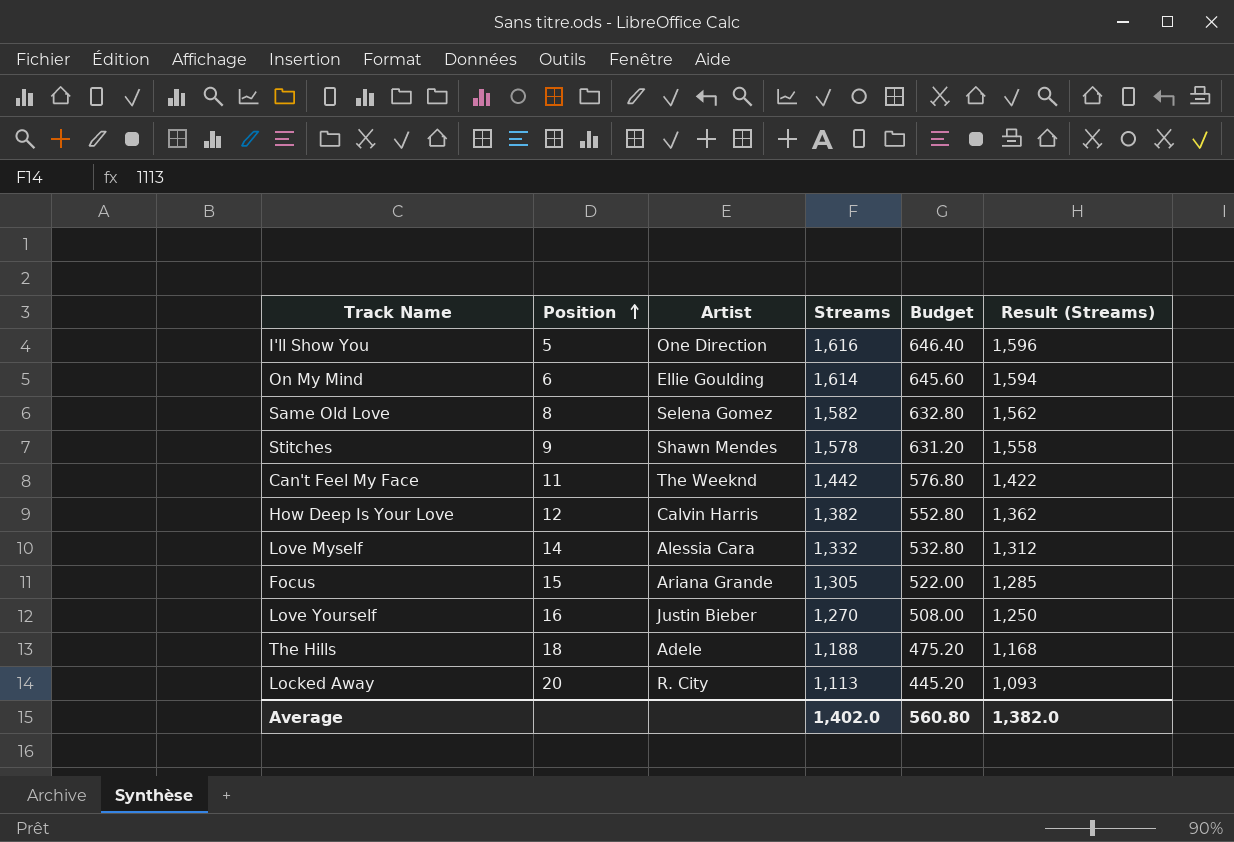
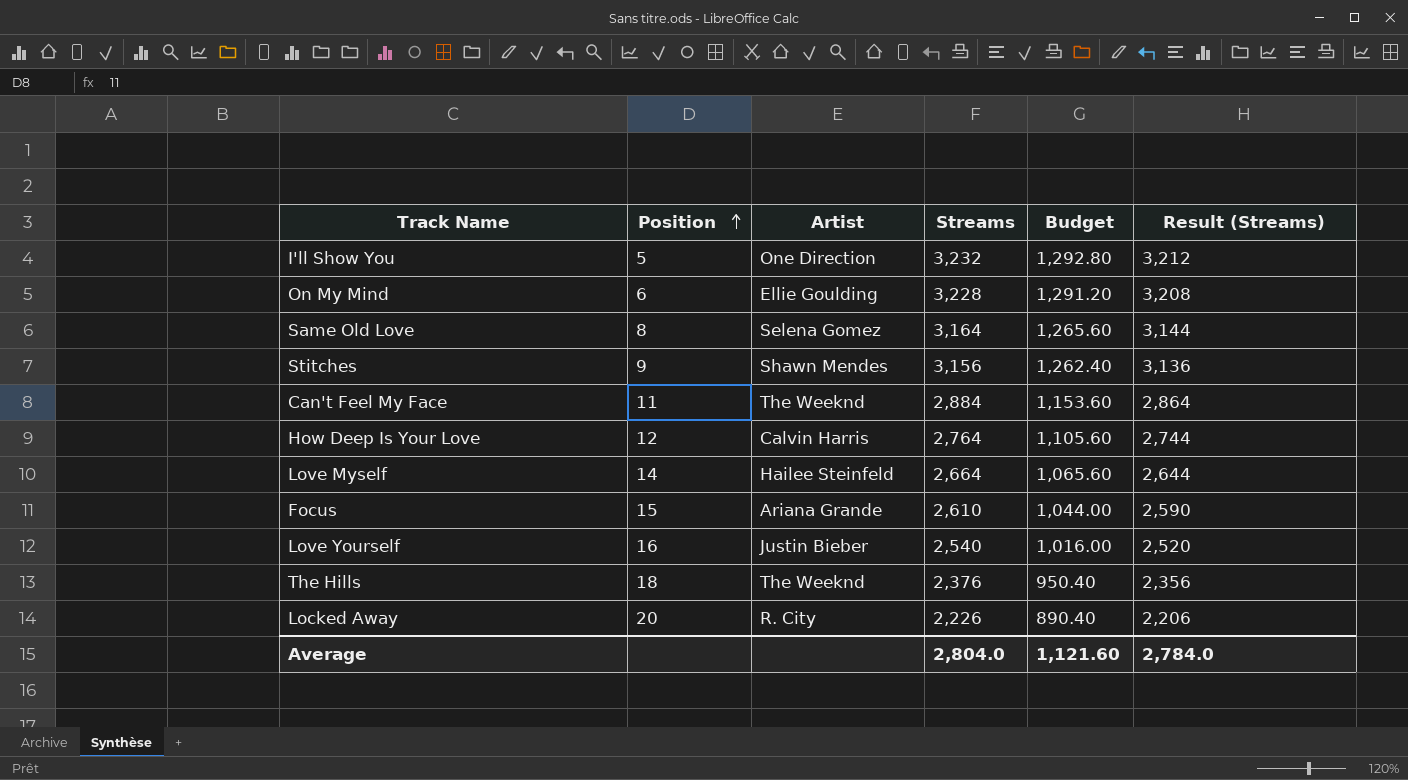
I'll Show You | Streams: 1,616 -> 3,232
I'll Show You | Budget: 646.40 -> 1,292.80
I'll Show You | Result (Streams): 1,596 -> 3,212
On My Mind | Streams: 1,614 -> 3,228
On My Mind | Budget: 645.60 -> 1,291.20
On My Mind | Result (Streams): 1,594 -> 3,208
Same Old Love | Streams: 1,582 -> 3,164
Same Old Love | Budget: 632.80 -> 1,265.60
Same Old Love | Result (Streams): 1,562 -> 3,144
Stitches | Streams: 1,578 -> 3,156
Stitches | Budget: 631.20 -> 1,262.40
Stitches | Result (Streams): 1,558 -> 3,136
Can't Feel My Face | Streams: 1,442 -> 2,884
Can't Feel My Face | Budget: 576.80 -> 1,153.60
Can't Feel My Face | Result (Streams): 1,422 -> 2,864
How Deep Is Your Love | Streams: 1,382 -> 2,764
How Deep Is Your Love | Budget: 552.80 -> 1,105.60
How Deep Is Your Love | Result (Streams): 1,362 -> 2,744
Love Myself | Artist: Alessia Cara -> Hailee Steinfeld
Love Myself | Streams: 1,332 -> 2,664
Love Myself | Budget: 532.80 -> 1,065.60
Love Myself | Result (Streams): 1,312 -> 2,644
Focus | Streams: 1,305 -> 2,610
Focus | Budget: 522.00 -> 1,044.00
Focus | Result (Streams): 1,285 -> 2,590
Love Yourself | Streams: 1,270 -> 2,540
Love Yourself | Budget: 508.00 -> 1,016.00
Love Yourself | Result (Streams): 1,250 -> 2,520
The Hills | Artist: Adele -> The Weeknd
The Hills | Streams: 1,188 -> 2,376
The Hills | Budget: 475.20 -> 950.40
The Hills | Result (Streams): 1,168 -> 2,356
Locked Away | Streams: 1,113 -> 2,226
Locked Away | Budget: 445.20 -> 890.40
Locked Away | Result (Streams): 1,093 -> 2,206
Average | Streams: 1,402.0 -> 2,804.0
Average | Budget: 560.80 -> 1,121.60
Average | Result (Streams): 1,382.0 -> 2,784.0

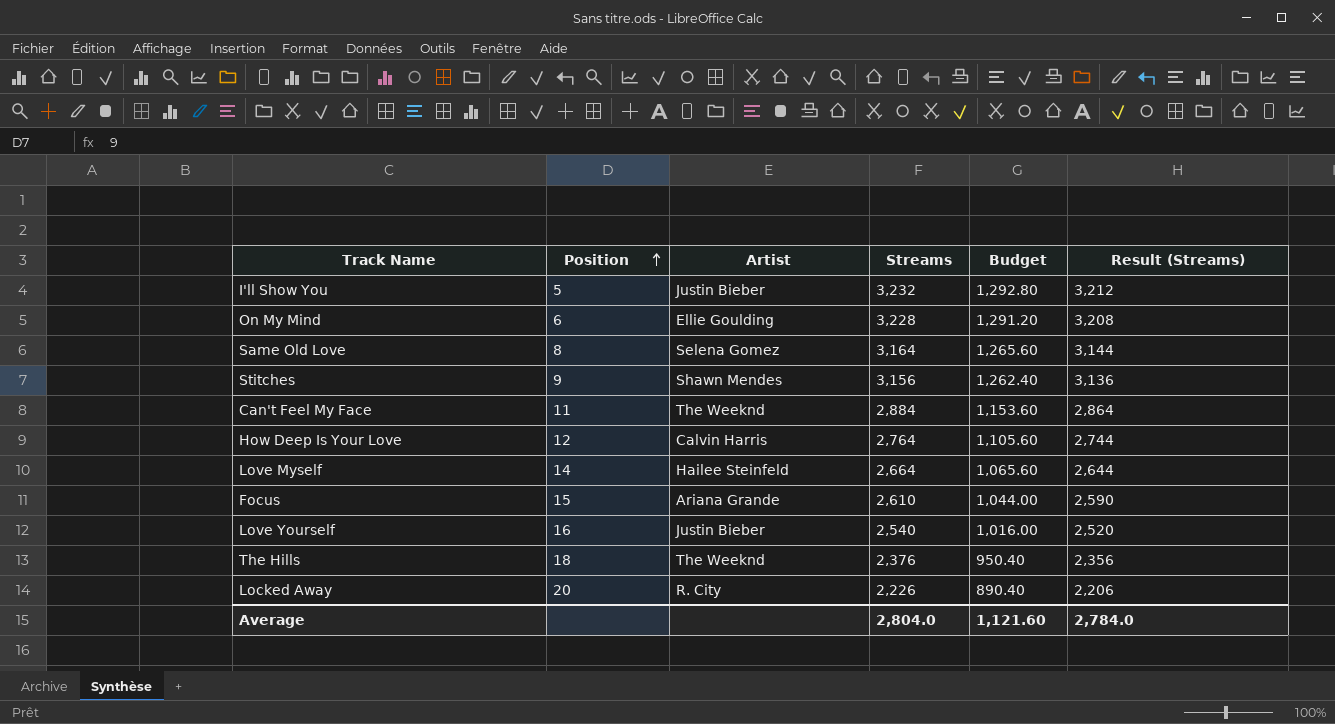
I'll Show You | Artist: One Direction -> Justin Bieber

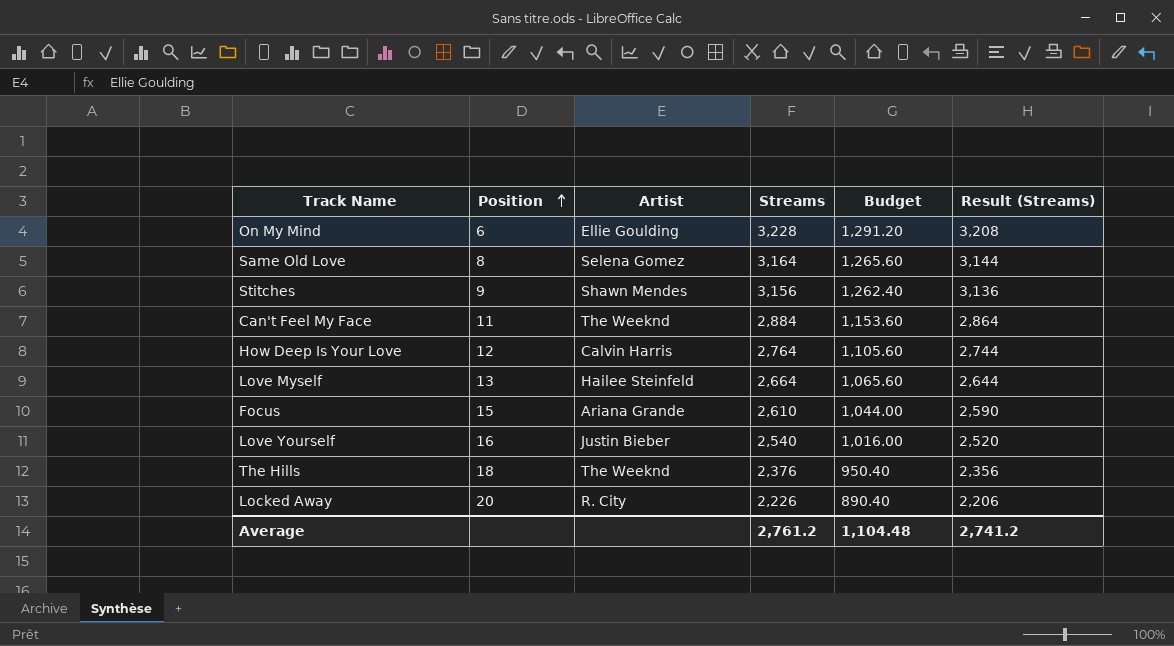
row I'll Show You: 5 | Justin Bieber | 3,232 | 1,292.80 | 3,212 -> none
Love Myself | Position: 14 -> 13
Average | Streams: 2,804.0 -> 2,761.2
Average | Budget: 1,121.60 -> 1,104.48
Average | Result (Streams): 2,784.0 -> 2,741.2

